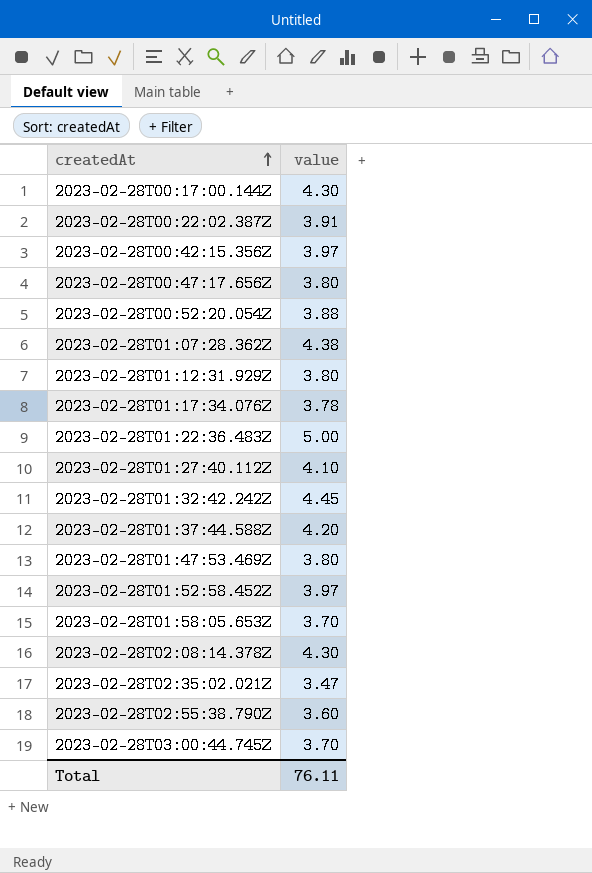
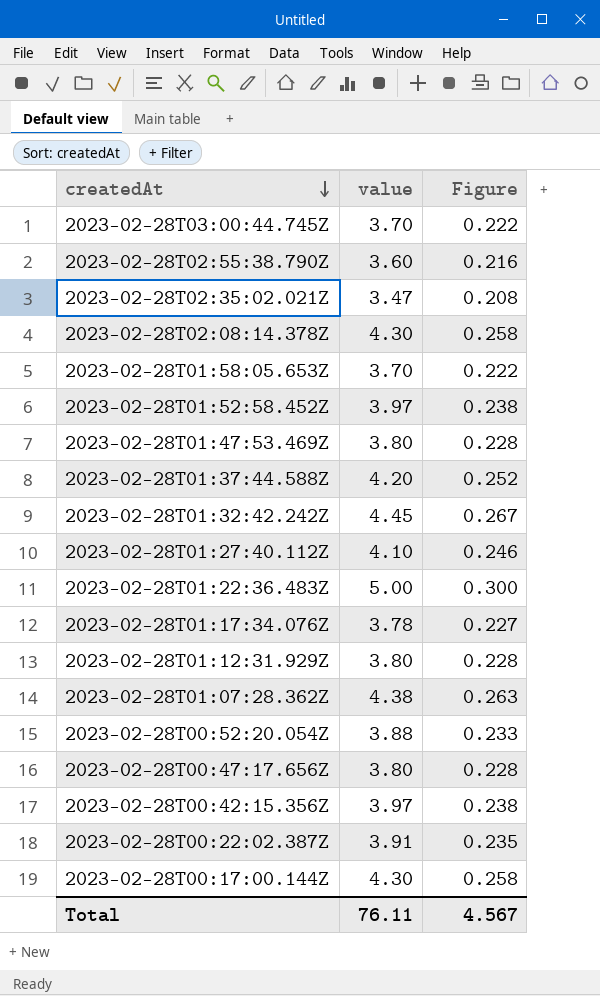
row order: createdAt ascending -> createdAt descending
column Figure | formula: none -> [value] * 0.06

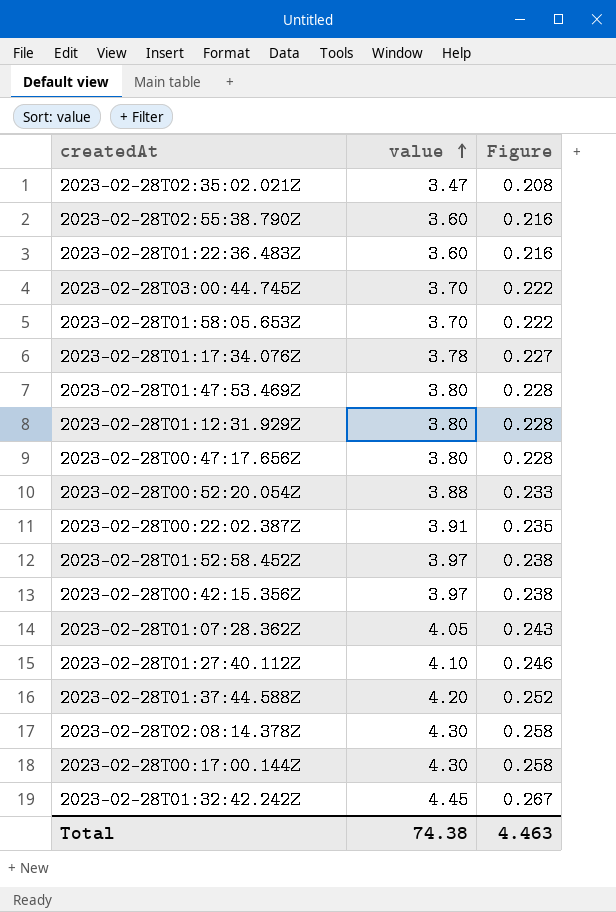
row order: createdAt descending -> value ascending
2023-02-28T01:22:36.483Z | value: 5.00 -> 3.60
2023-02-28T01:22:36.483Z | Figure: 0.300 -> 0.216
2023-02-28T01:07:28.362Z | value: 4.38 -> 4.05
2023-02-28T01:07:28.362Z | Figure: 0.263 -> 0.243
Total | value: 76.11 -> 74.38
Total | Figure: 4.567 -> 4.463

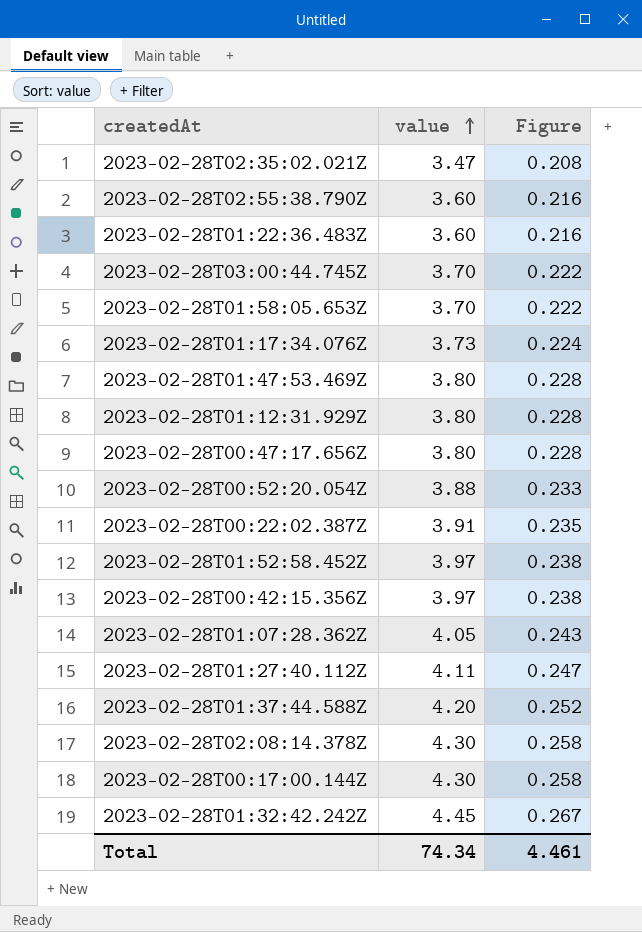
2023-02-28T01:17:34.076Z | value: 3.78 -> 3.73
2023-02-28T01:17:34.076Z | Figure: 0.227 -> 0.224
2023-02-28T01:27:40.112Z | value: 4.10 -> 4.11
2023-02-28T01:27:40.112Z | Figure: 0.246 -> 0.247
Total | value: 74.38 -> 74.34
Total | Figure: 4.463 -> 4.461

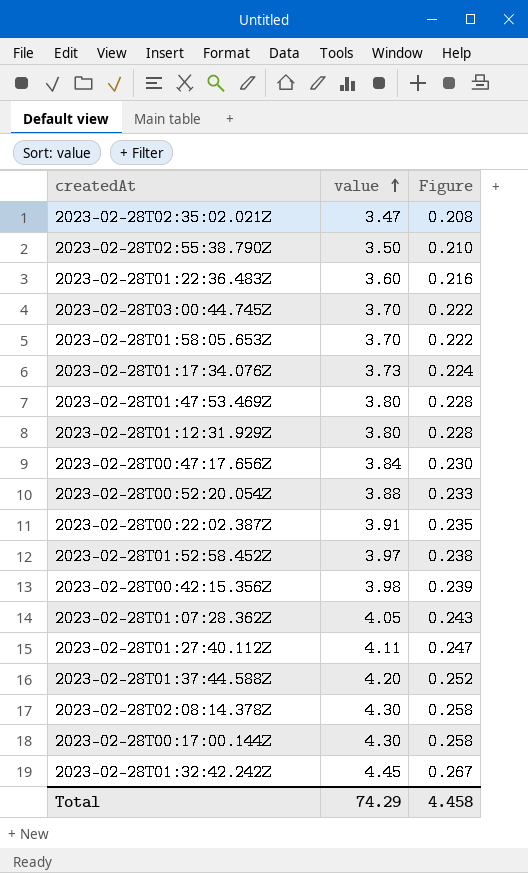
2023-02-28T02:55:38.790Z | value: 3.60 -> 3.50
2023-02-28T02:55:38.790Z | Figure: 0.216 -> 0.210
2023-02-28T00:47:17.656Z | value: 3.80 -> 3.84
2023-02-28T00:47:17.656Z | Figure: 0.228 -> 0.230
2023-02-28T00:42:15.356Z | value: 3.97 -> 3.98
2023-02-28T00:42:15.356Z | Figure: 0.238 -> 0.239
Total | value: 74.34 -> 74.29
Total | Figure: 4.461 -> 4.458

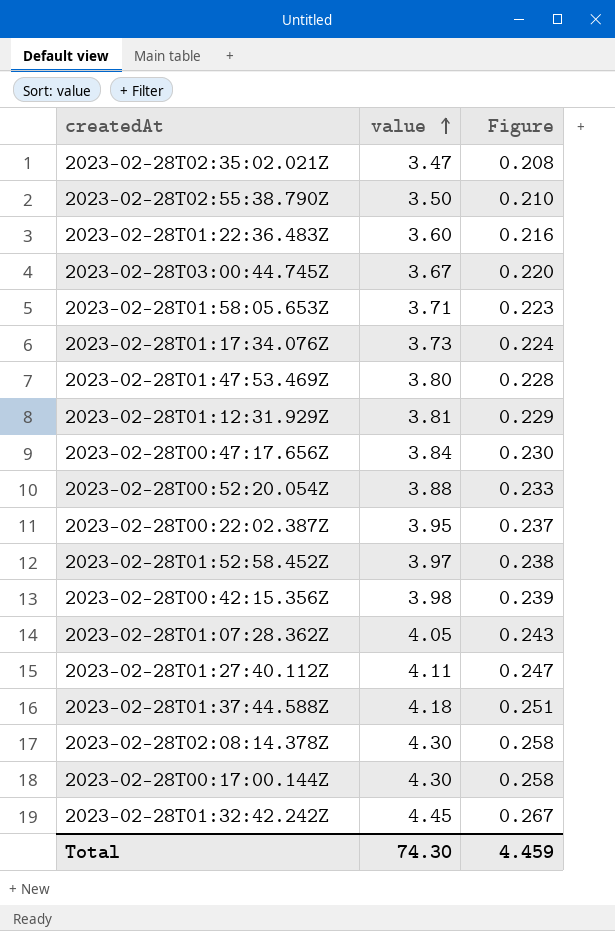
2023-02-28T03:00:44.745Z | value: 3.70 -> 3.67
2023-02-28T03:00:44.745Z | Figure: 0.222 -> 0.220
2023-02-28T01:58:05.653Z | value: 3.70 -> 3.71
2023-02-28T01:58:05.653Z | Figure: 0.222 -> 0.223
2023-02-28T01:12:31.929Z | value: 3.80 -> 3.81
2023-02-28T01:12:31.929Z | Figure: 0.228 -> 0.229
2023-02-28T00:22:02.387Z | value: 3.91 -> 3.95
2023-02-28T00:22:02.387Z | Figure: 0.235 -> 0.237
2023-02-28T01:37:44.588Z | value: 4.20 -> 4.18
2023-02-28T01:37:44.588Z | Figure: 0.252 -> 0.251
Total | value: 74.29 -> 74.30
Total | Figure: 4.458 -> 4.459

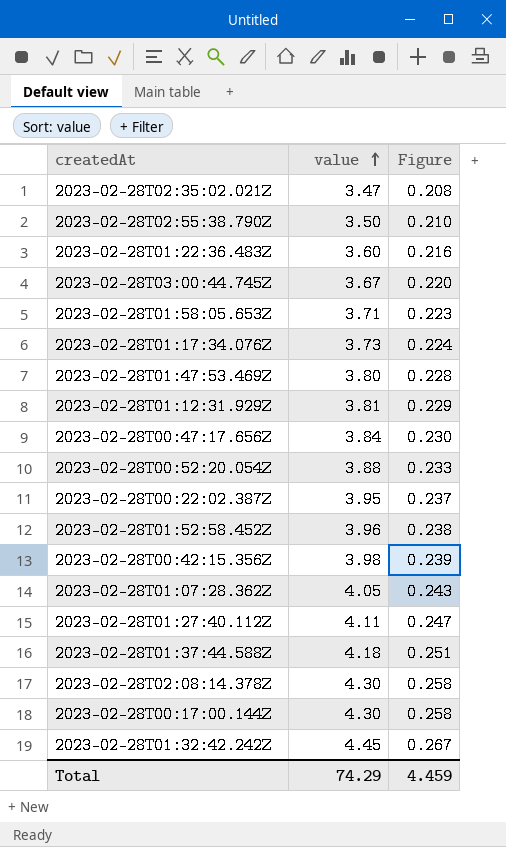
2023-02-28T01:52:58.452Z | value: 3.97 -> 3.96
Total | value: 74.30 -> 74.29

